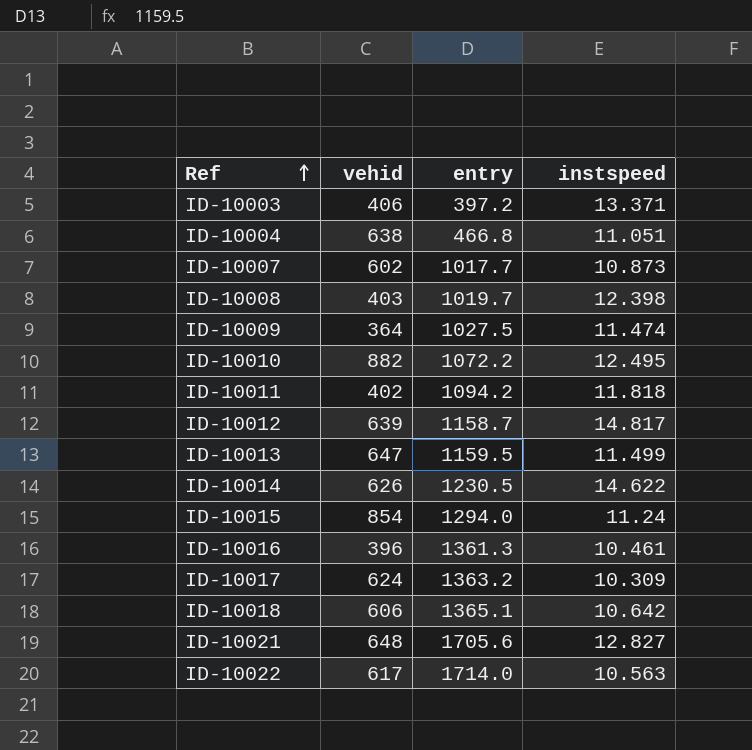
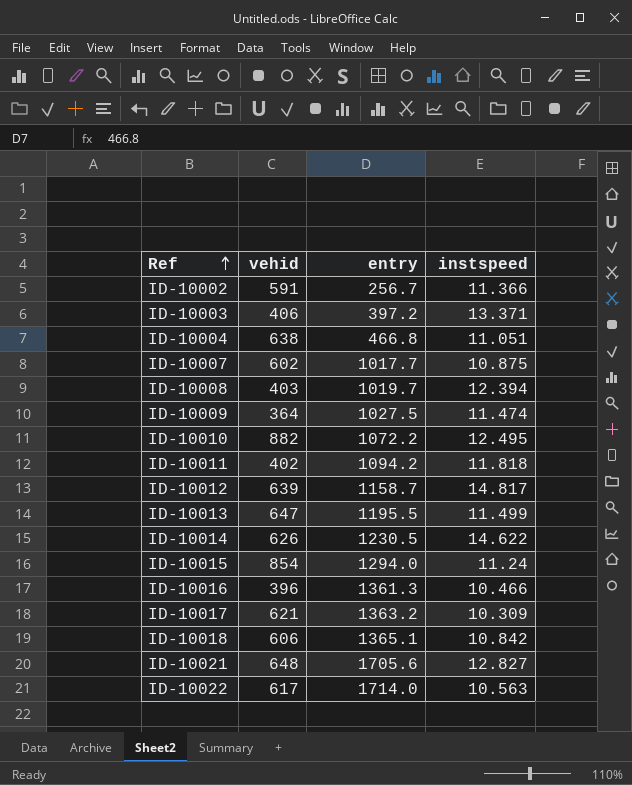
row ID-10002: none -> 591 | 256.7 | 11.366
ID-10007 | instspeed: 10.873 -> 10.875
ID-10008 | instspeed: 12.398 -> 12.394
ID-10013 | entry: 1159.5 -> 1195.5
ID-10016 | instspeed: 10.461 -> 10.466
ID-10017 | vehid: 624 -> 621
ID-10018 | instspeed: 10.642 -> 10.842

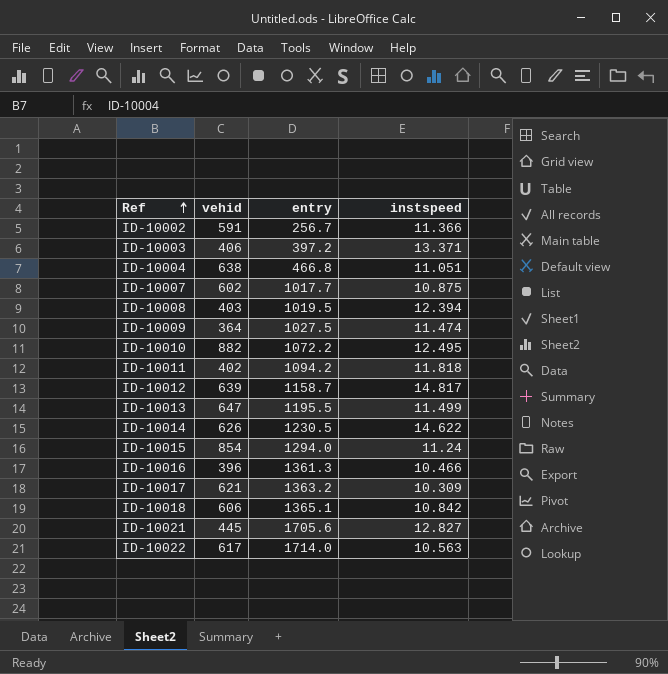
ID-10008 | entry: 1019.7 -> 1019.5
ID-10021 | vehid: 648 -> 445

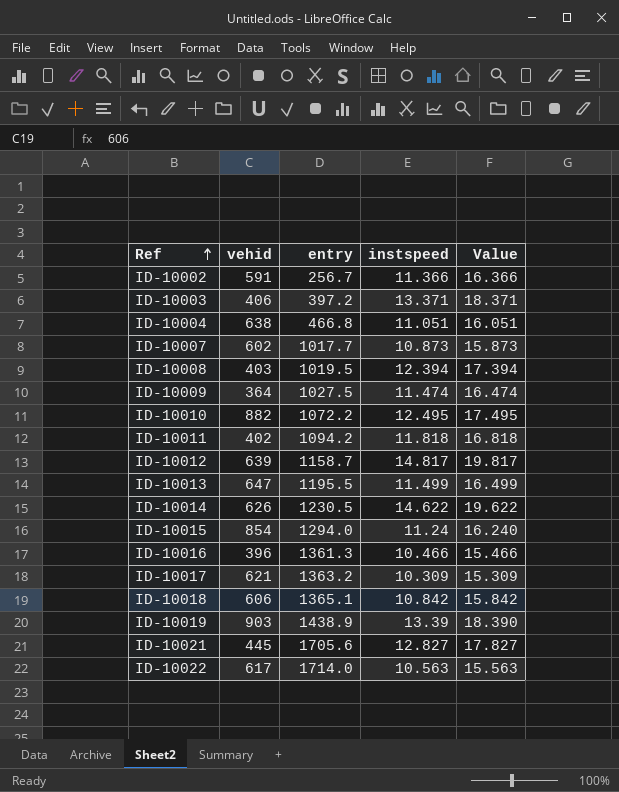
column Value | formula: none -> [instspeed] + 5
ID-10007 | instspeed: 10.875 -> 10.873
row ID-10019: none -> 903 | 1438.9 | 13.39 | 18.390

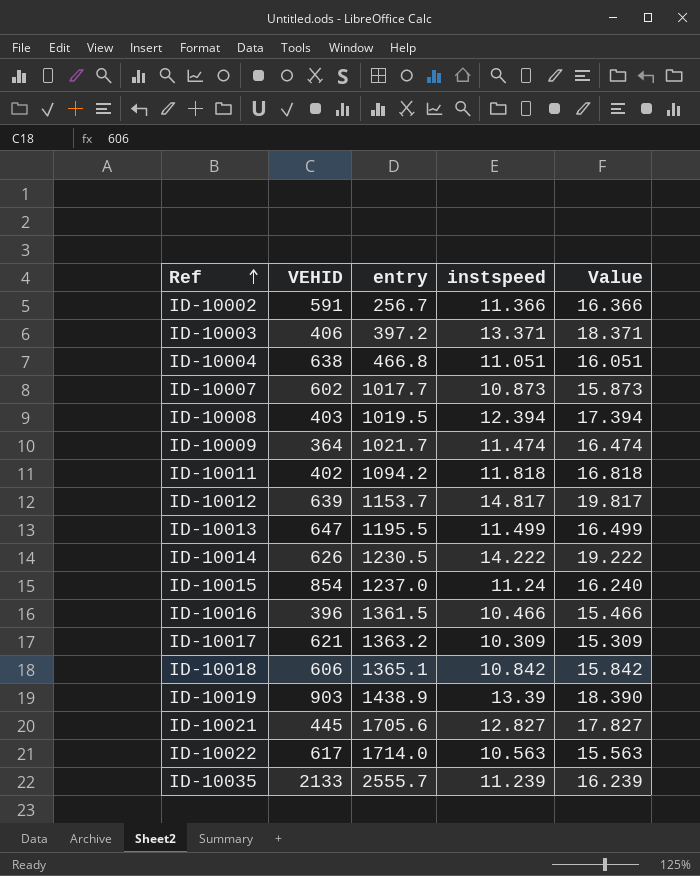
column name: vehid -> VEHID
row ID-10010: 882 | 1072.2 | 12.495 | 17.495 -> none
ID-10009 | entry: 1027.5 -> 1021.7
ID-10012 | entry: 1158.7 -> 1153.7
ID-10014 | instspeed: 14.622 -> 14.222
ID-10014 | Value: 19.622 -> 19.222
ID-10015 | entry: 1294.0 -> 1237.0
ID-10016 | entry: 1361.3 -> 1361.5
row ID-10035: none -> 2133 | 2555.7 | 11.239 | 16.239

